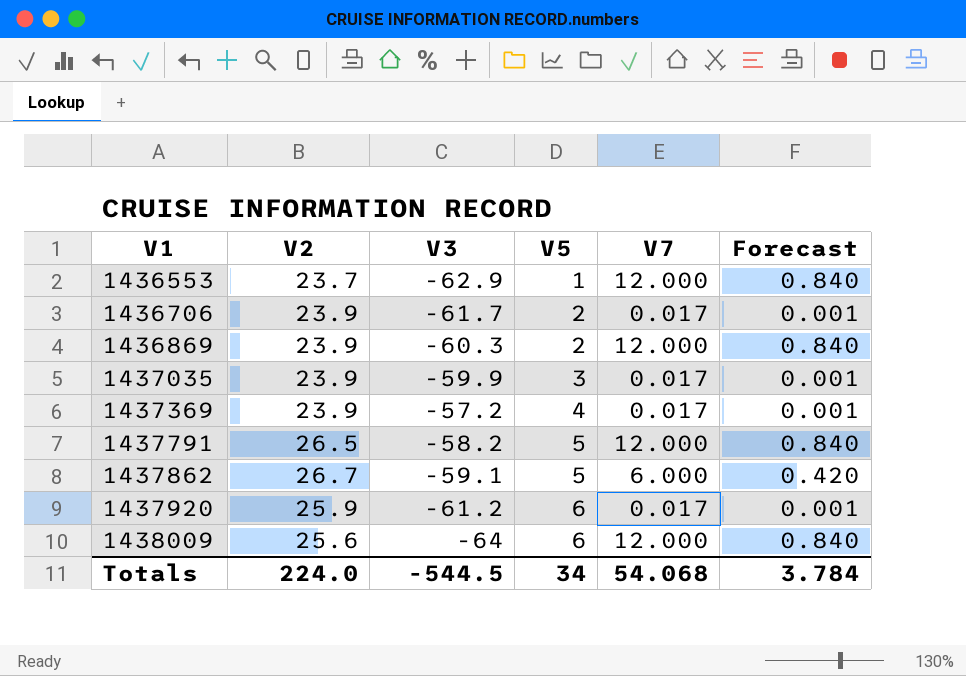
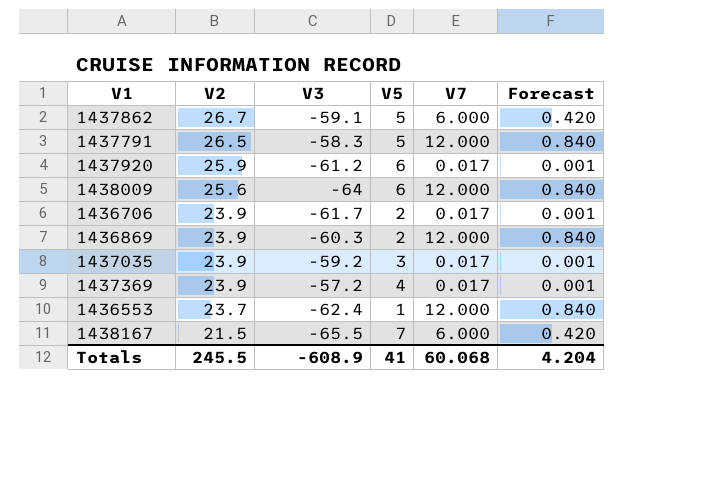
row order: V1 ascending -> V2 descending
1437791 | V3: -58.2 -> -58.3
1437035 | V3: -59.9 -> -59.2
1436553 | V3: -62.9 -> -62.4
row 1438167: none -> 21.5 | -65.5 | 7 | 6.000 | 0.420
Totals | V2: 224.0 -> 245.5
Totals | V3: -544.5 -> -608.9
Totals | V5: 34 -> 41
Totals | V7: 54.068 -> 60.068
Totals | Forecast: 3.784 -> 4.204

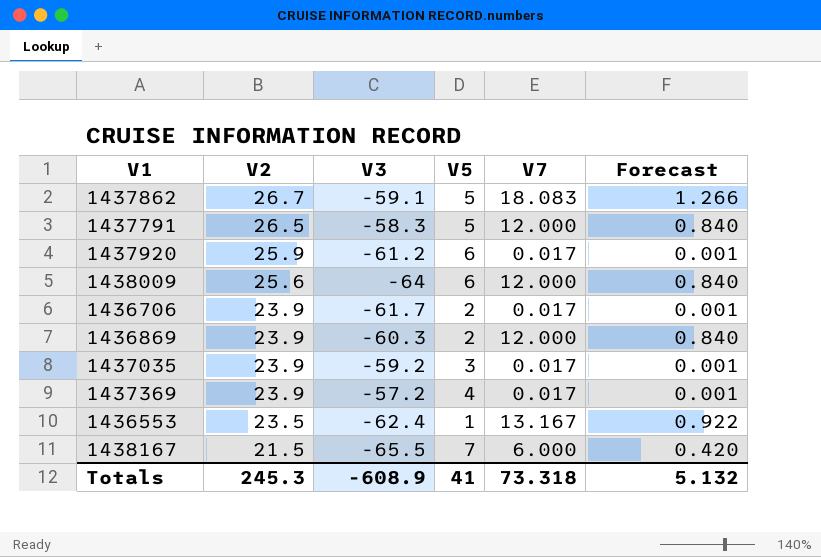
1437862 | V7: 6.000 -> 18.083
1437862 | Forecast: 0.420 -> 1.266
1436553 | V2: 23.7 -> 23.5
1436553 | V7: 12.000 -> 13.167
1436553 | Forecast: 0.840 -> 0.922
Totals | V2: 245.5 -> 245.3
Totals | V7: 60.068 -> 73.318
Totals | Forecast: 4.204 -> 5.132

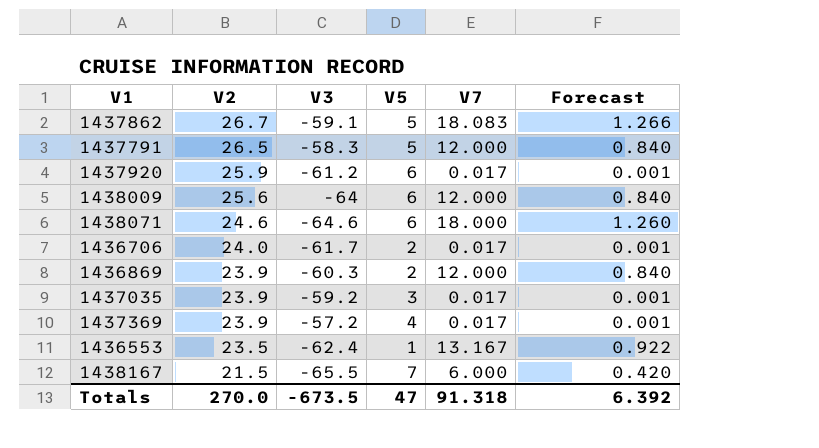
row 1438071: none -> 24.6 | -64.6 | 6 | 18.000 | 1.260
1436706 | V2: 23.9 -> 24.0
Totals | V2: 245.3 -> 270.0
Totals | V3: -608.9 -> -673.5
Totals | V5: 41 -> 47
Totals | V7: 73.318 -> 91.318
Totals | Forecast: 5.132 -> 6.392

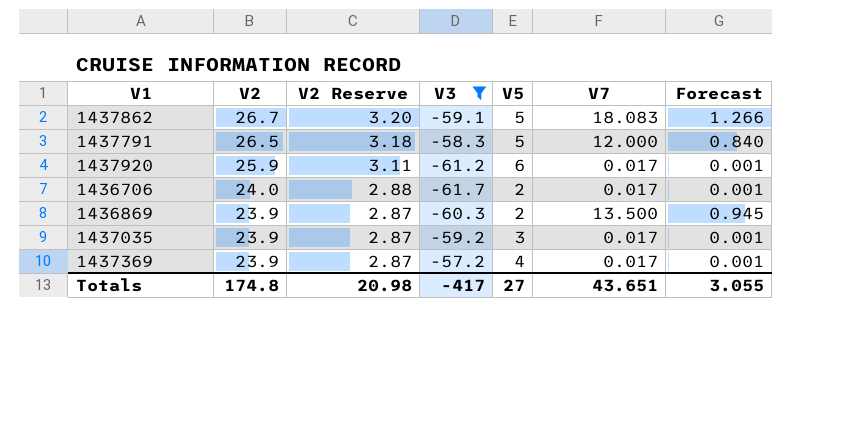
filter: none -> V3 >= -61.7
column V2 Reserve | formula: none -> [V2] * 0.12
1436869 | V7: 12.000 -> 13.500
1436869 | Forecast: 0.840 -> 0.945
Totals | V2: 270.0 -> 174.8
Totals | V3: -673.5 -> -417
Totals | V5: 47 -> 27
Totals | V7: 91.318 -> 43.651
Totals | Forecast: 6.392 -> 3.055

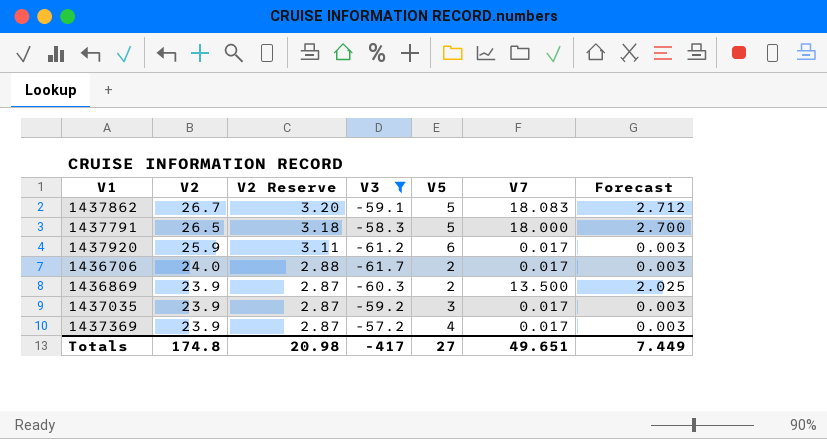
column Forecast | formula: [V7] * 0.07 -> [V7] * 0.15
1437791 | V7: 12.000 -> 18.000
Totals | V7: 43.651 -> 49.651
Totals | Forecast: 3.055 -> 7.449

